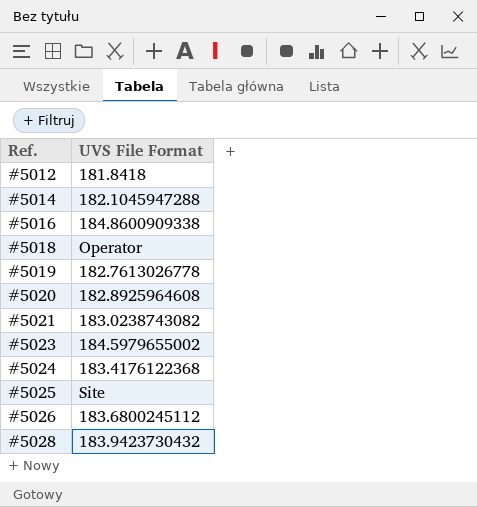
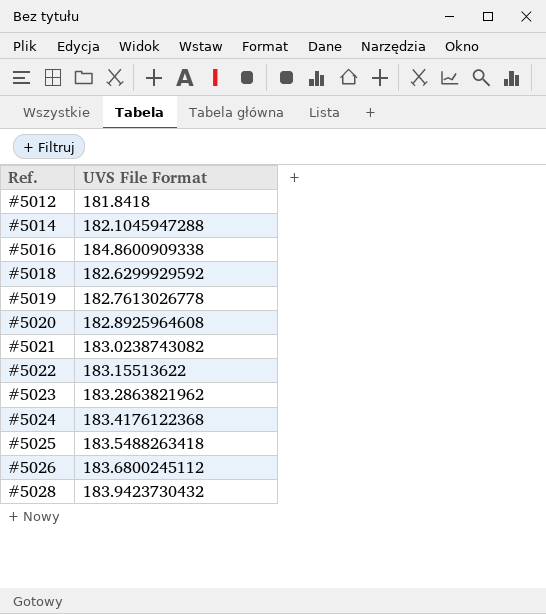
#5018 | UVS File Format: Operator -> 182.6299929592
row #5022: none -> 183.15513622
#5023 | UVS File Format: 184.5979655002 -> 183.2863821962
#5025 | UVS File Format: Site -> 183.5488263418

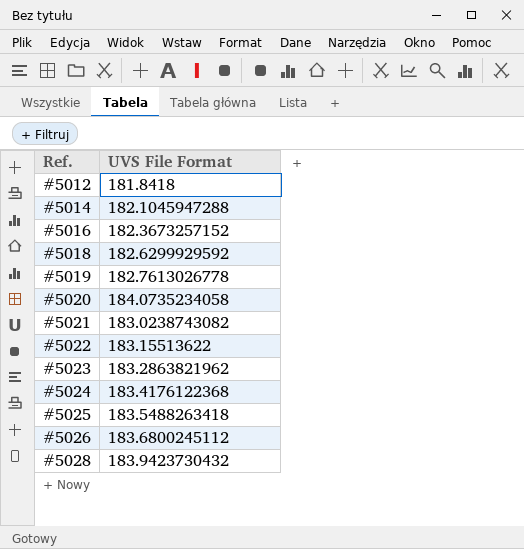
#5016 | UVS File Format: 184.8600909338 -> 182.3673257152
#5020 | UVS File Format: 182.8925964608 -> 184.0735234058

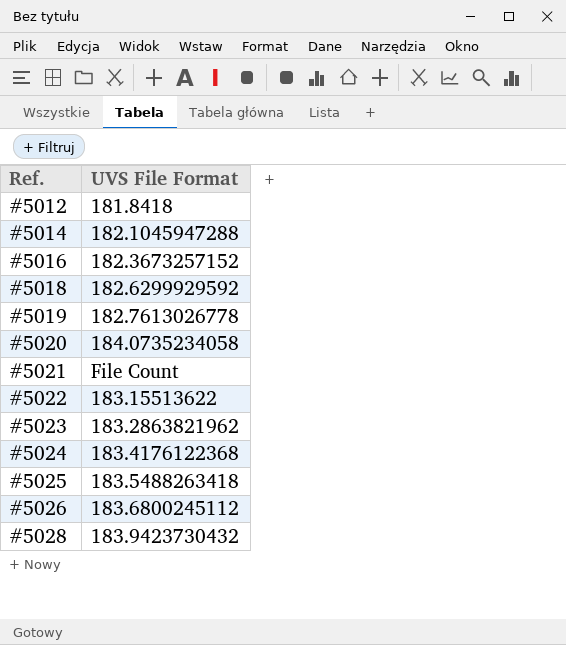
#5021 | UVS File Format: 183.0238743082 -> File Count

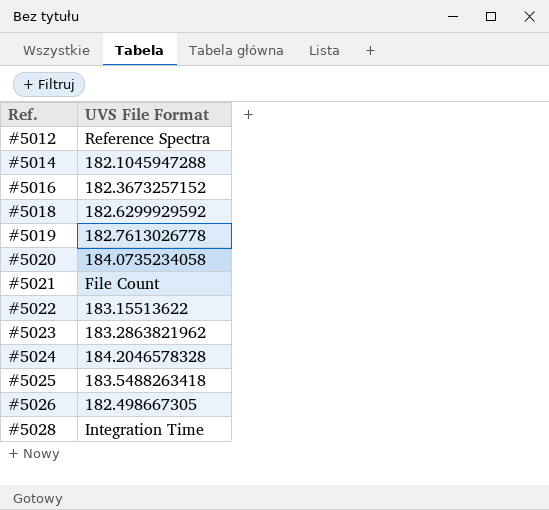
#5012 | UVS File Format: 181.8418 -> Reference Spectra
#5024 | UVS File Format: 183.4176122368 -> 184.2046578328
#5026 | UVS File Format: 183.6800245112 -> 182.498667305
#5028 | UVS File Format: 183.9423730432 -> Integration Time

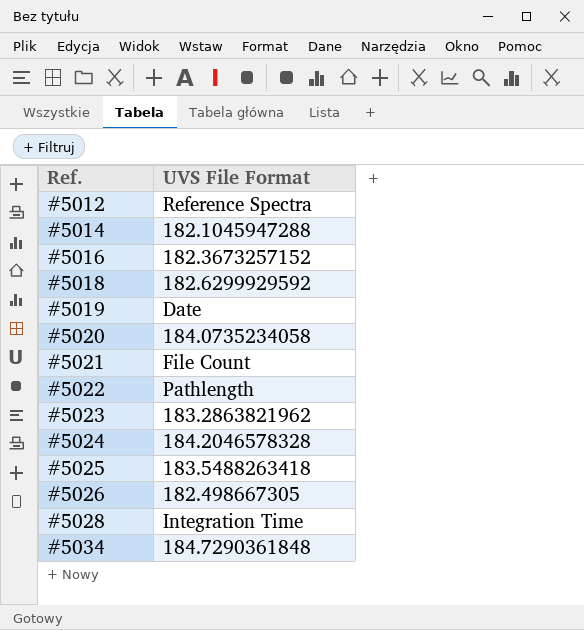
#5019 | UVS File Format: 182.7613026778 -> Date
#5022 | UVS File Format: 183.15513622 -> Pathlength
row #5034: none -> 184.7290361848

